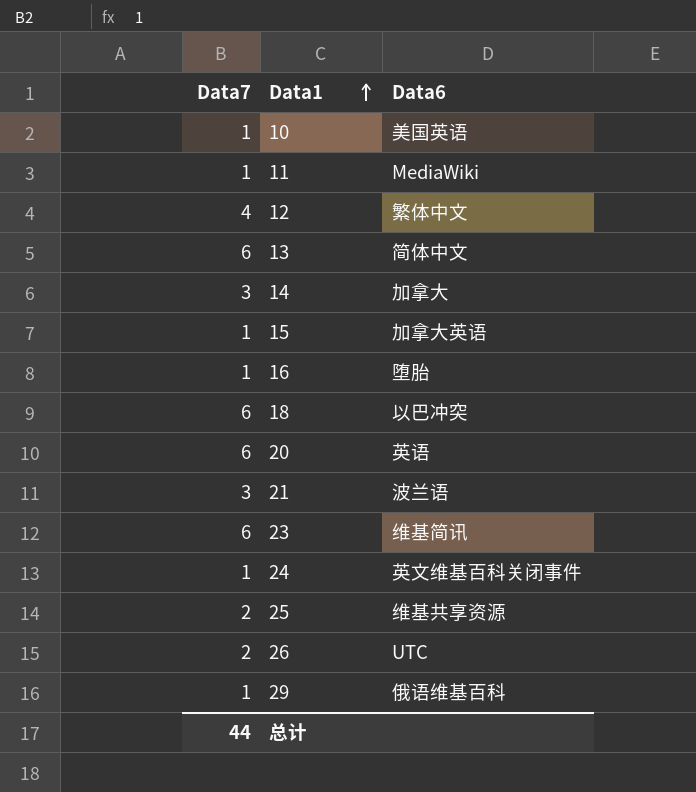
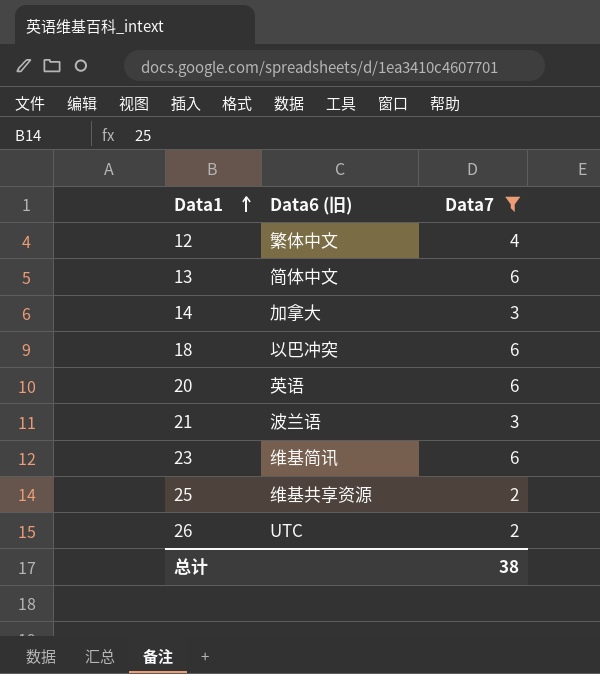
filter: none -> Data7 != 1
column name: Data6 -> Data6 (旧)
column Data7 | position: 1 -> 3
总计 | Data7: 44 -> 38

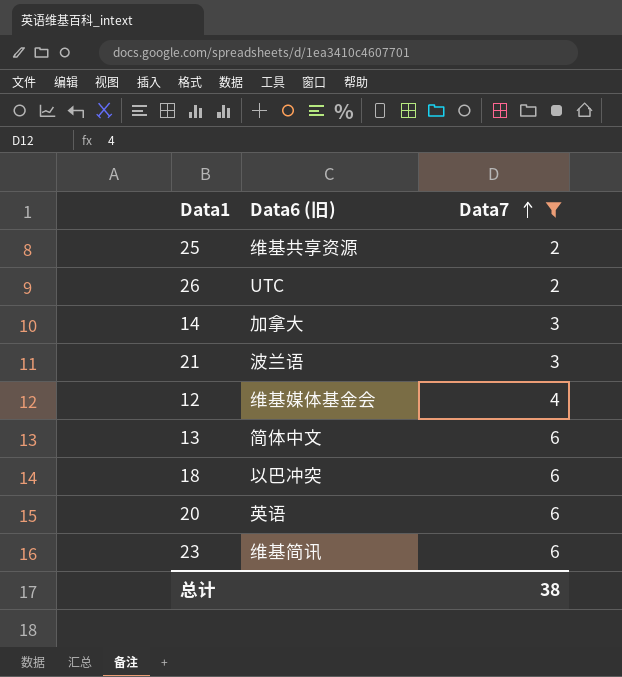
row order: Data1 ascending -> Data7 ascending
12 | Data6 (旧): 繁体中文 -> 维基媒体基金会

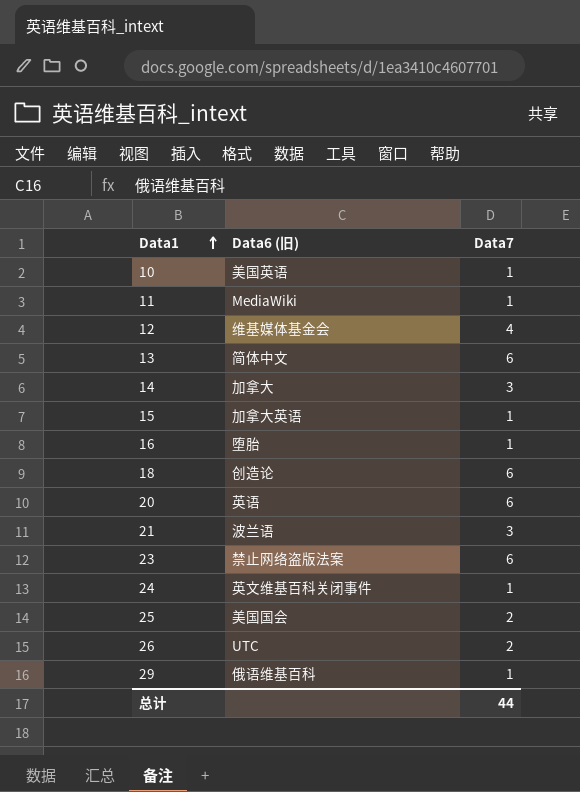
filter: Data7 != 1 -> none
row order: Data7 ascending -> Data1 ascending
18 | Data6 (旧): 以巴冲突 -> 创造论
23 | Data6 (旧): 维基简讯 -> 禁止网络盗版法案
25 | Data6 (旧): 维基共享资源 -> 美国国会
总计 | Data7: 38 -> 44

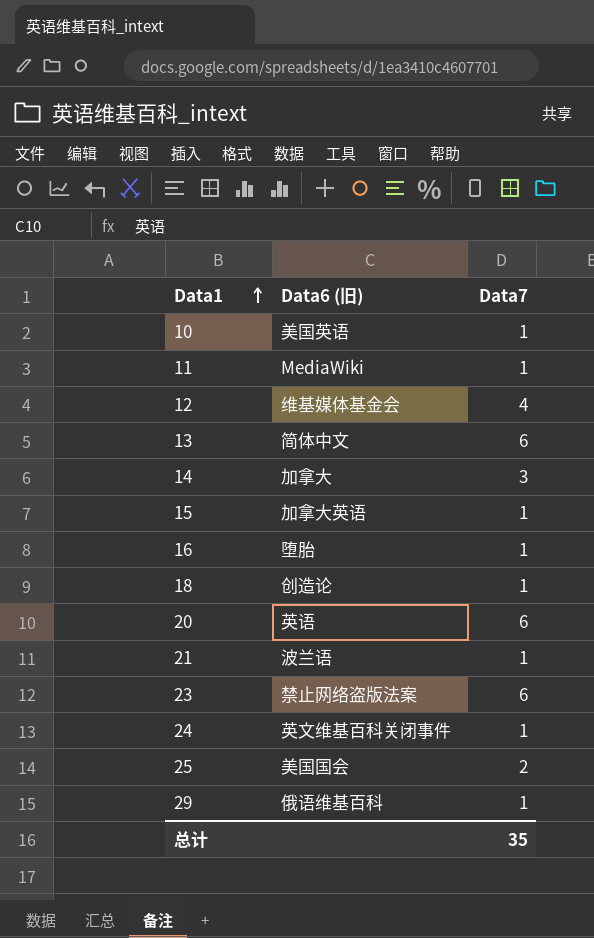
row 26: UTC | 2 -> none
18 | Data7: 6 -> 1
21 | Data7: 3 -> 1
总计 | Data7: 44 -> 35

